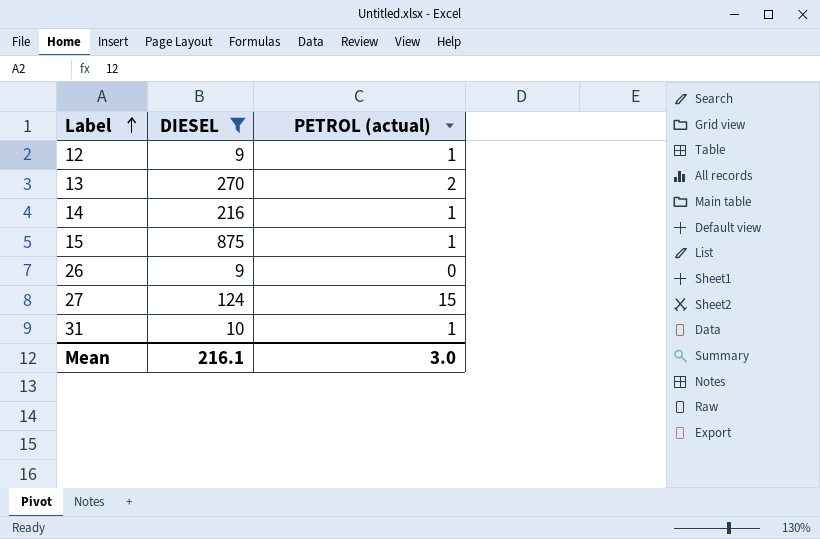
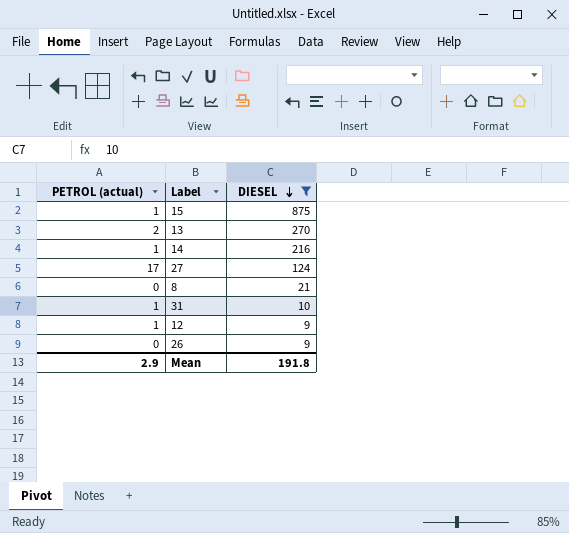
row order: Label ascending -> DIESEL descending
column PETROL (actual) | position: 3 -> 1
27 | PETROL (actual): 15 -> 17
row 8: none -> 0 | 21
Mean | PETROL (actual): 3.0 -> 2.9
Mean | DIESEL: 216.1 -> 191.8

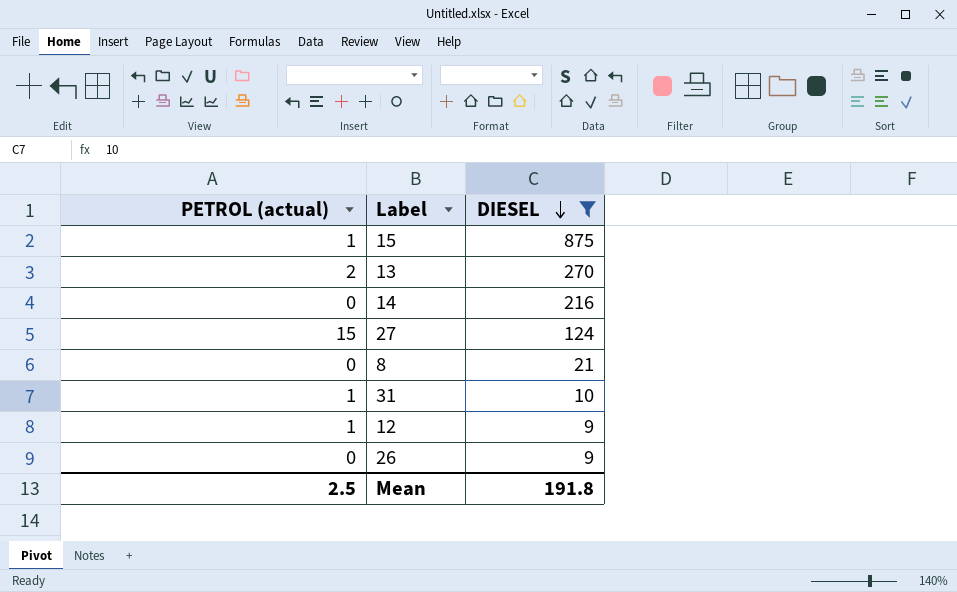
14 | PETROL (actual): 1 -> 0
27 | PETROL (actual): 17 -> 15
Mean | PETROL (actual): 2.9 -> 2.5

